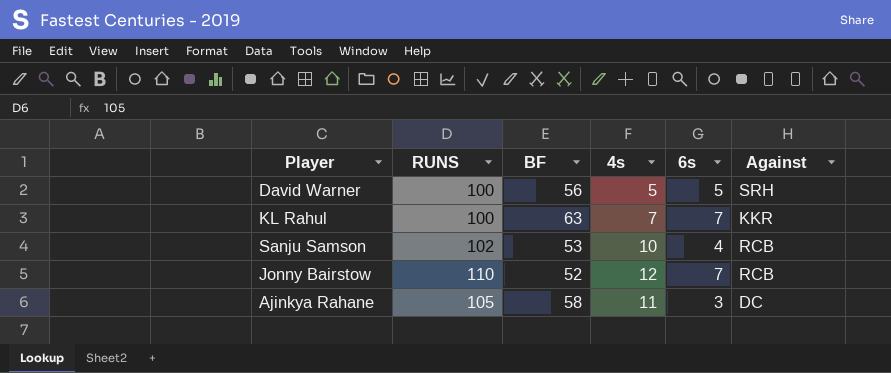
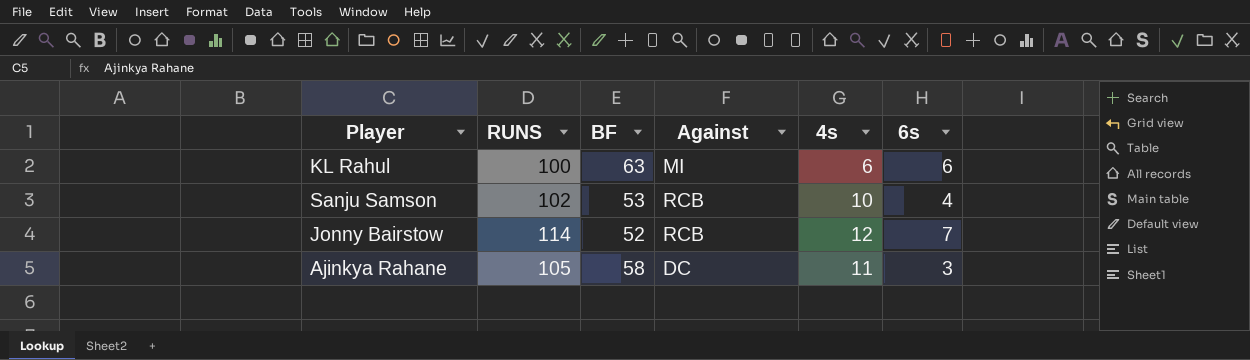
column Against | position: 6 -> 4
row David Warner: 100 | 56 | 5 | 5 | SRH -> none
KL Rahul | Against: KKR -> MI
KL Rahul | 4s: 7 -> 6
KL Rahul | 6s: 7 -> 6
Jonny Bairstow | RUNS: 110 -> 114

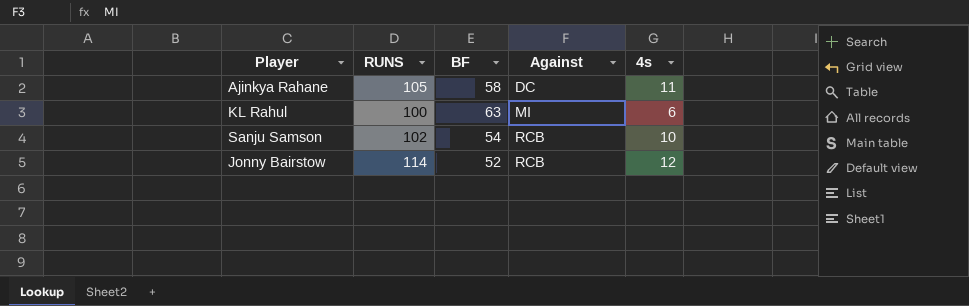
row order: none -> Against ascending
column 6s | position: 6 -> none
Sanju Samson | BF: 53 -> 54

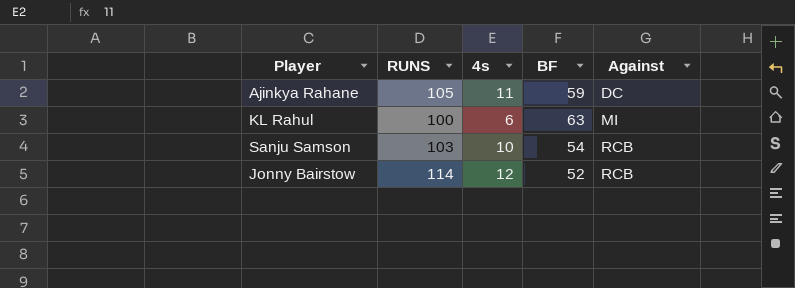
column 4s | position: 5 -> 3
Ajinkya Rahane | BF: 58 -> 59
Sanju Samson | RUNS: 102 -> 103

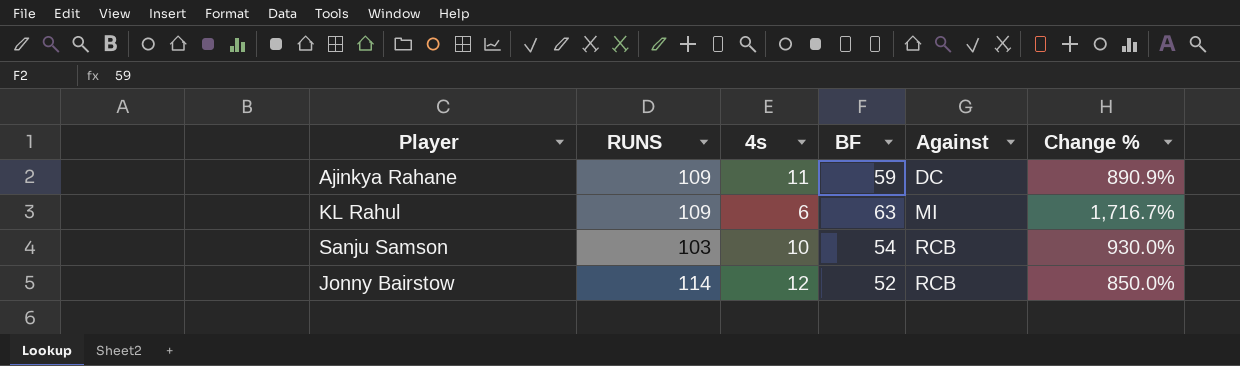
column Change % | formula: none -> ([RUNS] - [4s]) / [4s]
Ajinkya Rahane | RUNS: 105 -> 109
KL Rahul | RUNS: 100 -> 109

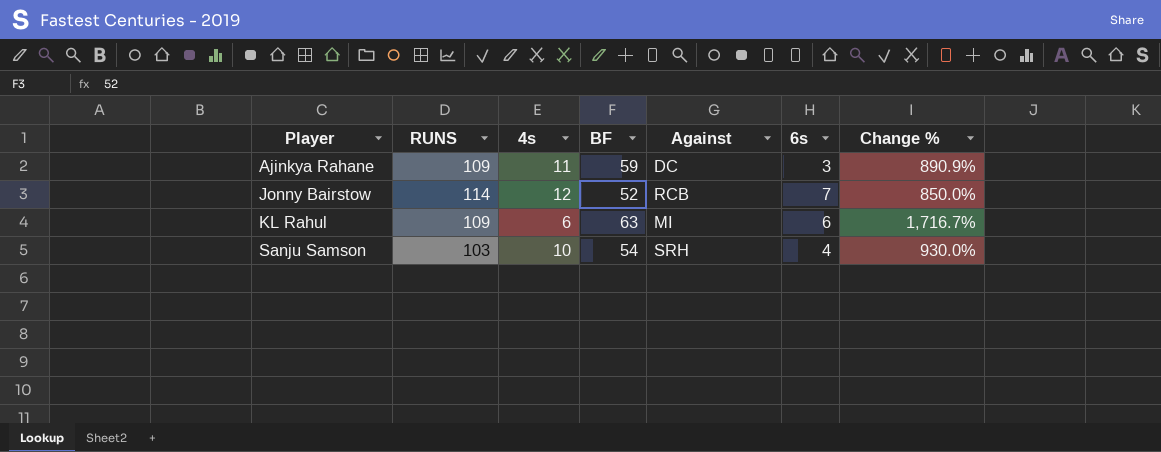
row order: Against ascending -> Player ascending
column 6s | position: none -> 6
Sanju Samson | Against: RCB -> SRH

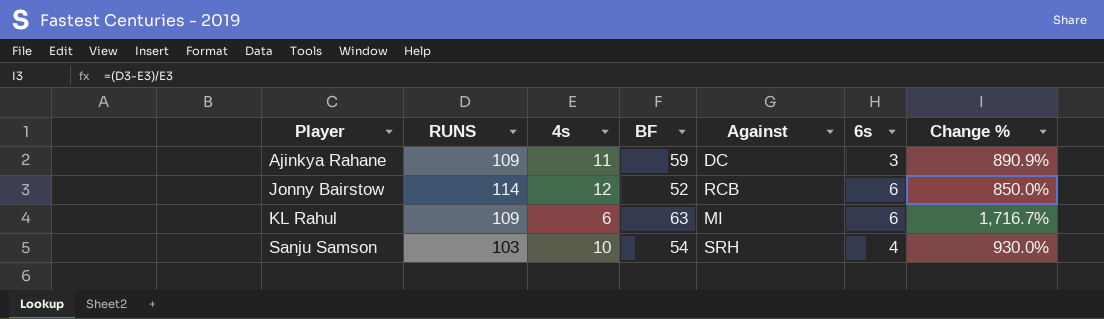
Jonny Bairstow | 6s: 7 -> 6

